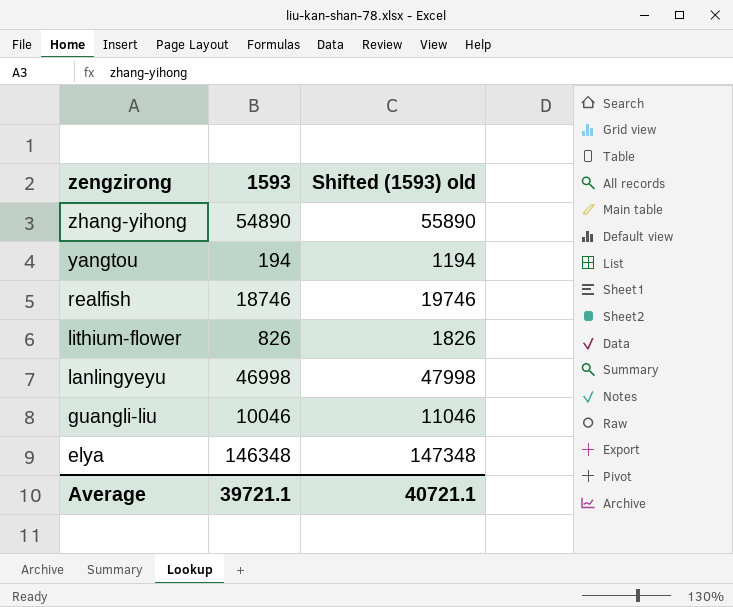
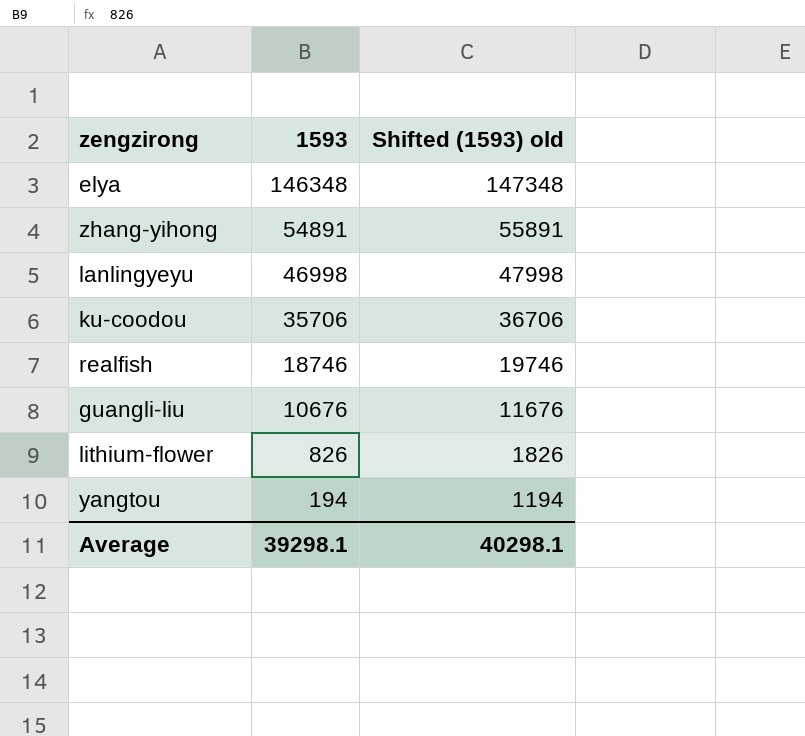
row order: zengzirong descending -> 1593 descending
zhang-yihong | 1593: 54890 -> 54891
zhang-yihong | Shifted (1593) old: 55890 -> 55891
row ku-coodou: none -> 35706 | 36706
guangli-liu | 1593: 10046 -> 10676
guangli-liu | Shifted (1593) old: 11046 -> 11676
Average | 1593: 39721.1 -> 39298.1
Average | Shifted (1593) old: 40721.1 -> 40298.1

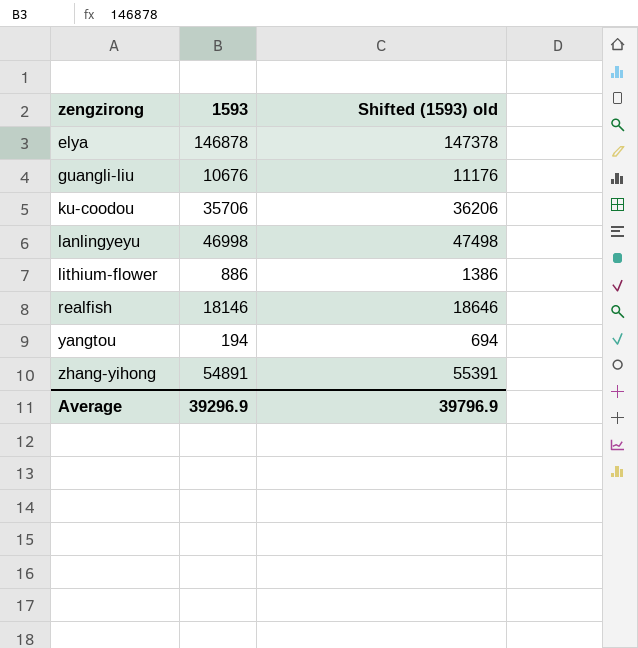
row order: 1593 descending -> zengzirong ascending
column Shifted (1593) old | formula: [1593] + 1000 -> [1593] + 500
elya | 1593: 146348 -> 146878
lithium-flower | 1593: 826 -> 886
realfish | 1593: 18746 -> 18146
Average | 1593: 39298.1 -> 39296.9
Average | Shifted (1593) old: 40298.1 -> 39796.9

